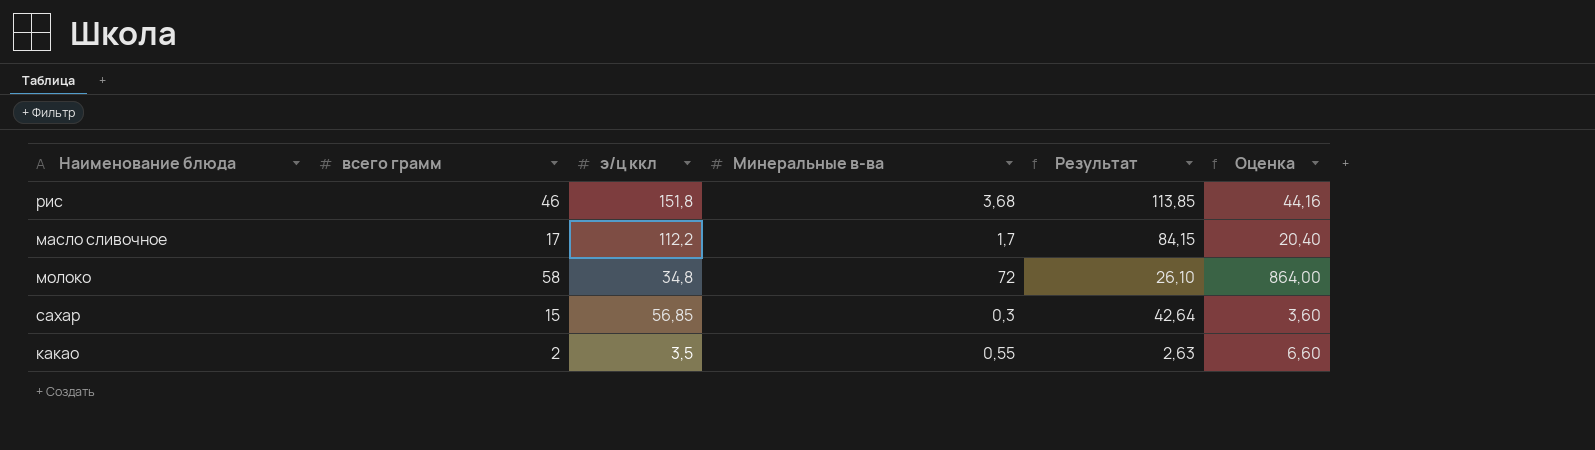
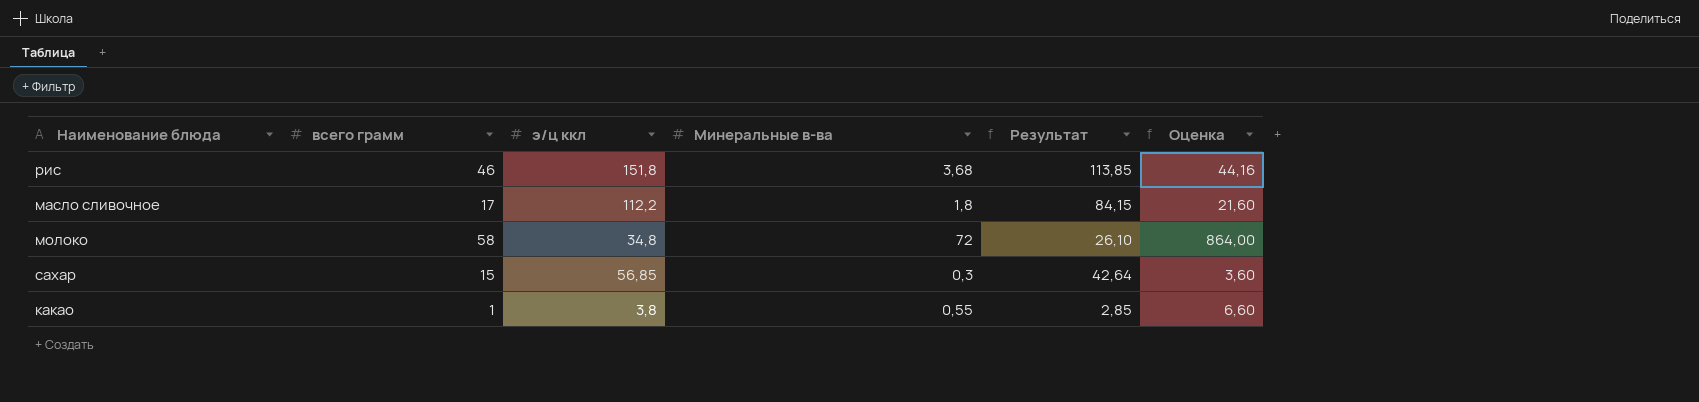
масло сливочное | Минеральные в-ва: 1,7 -> 1,8
масло сливочное | Оценка: 20,40 -> 21,60
какао | всего грамм: 2 -> 1
какао | э/ц ккл: 3,5 -> 3,8
какао | Результат: 2,63 -> 2,85

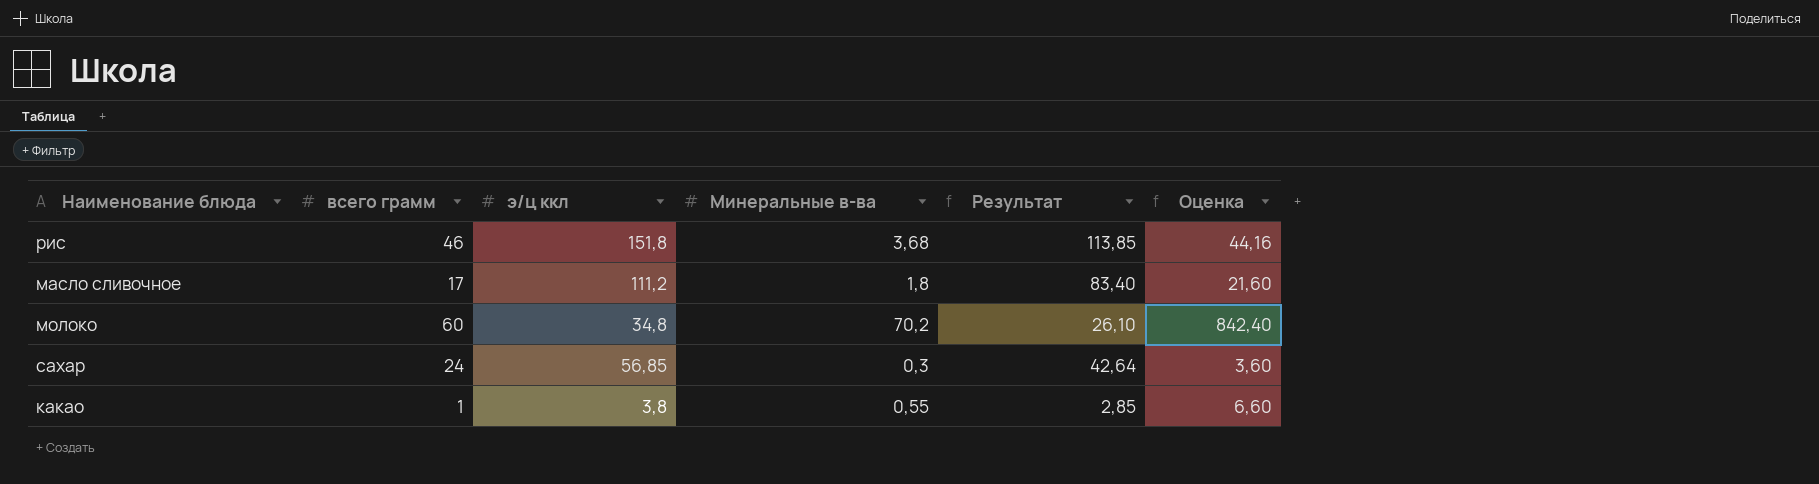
масло сливочное | э/ц ккл: 112,2 -> 111,2
масло сливочное | Результат: 84,15 -> 83,40
молоко | всего грамм: 58 -> 60
молоко | Минеральные в-ва: 72 -> 70,2
молоко | Оценка: 864,00 -> 842,40
сахар | всего грамм: 15 -> 24

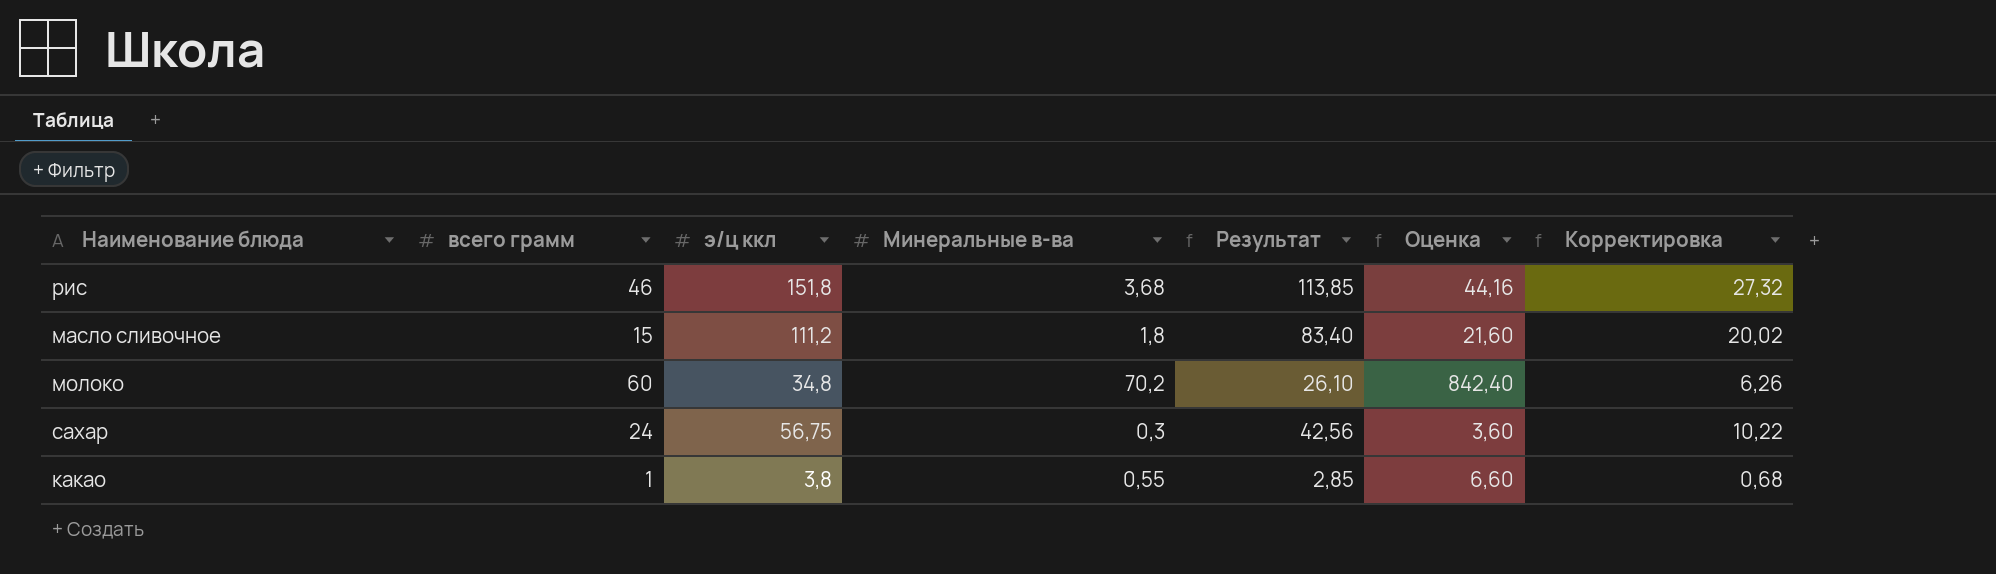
column Корректировка | formula: none -> [э/ц ккл] * 0,18
масло сливочное | всего грамм: 17 -> 15
сахар | э/ц ккл: 56,85 -> 56,75
сахар | Результат: 42,64 -> 42,56

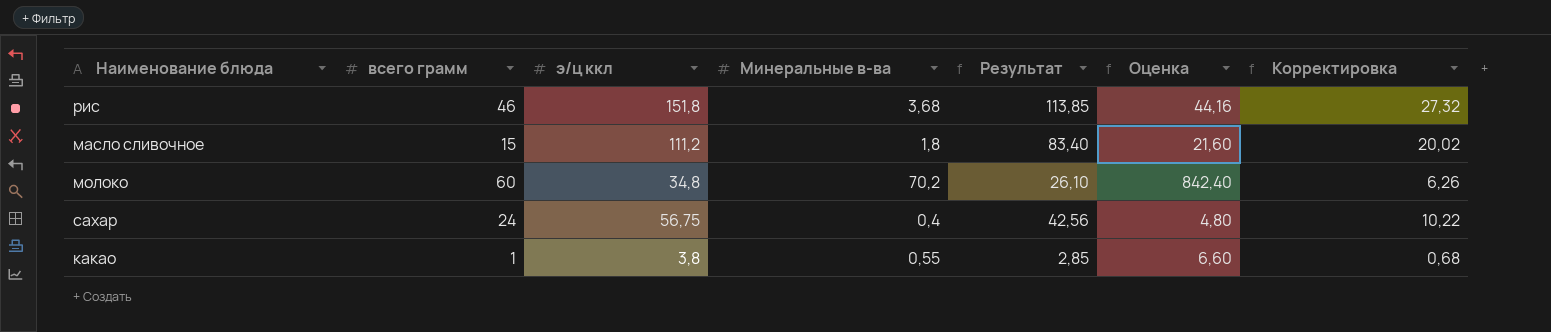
сахар | Минеральные в-ва: 0,3 -> 0,4
сахар | Оценка: 3,60 -> 4,80

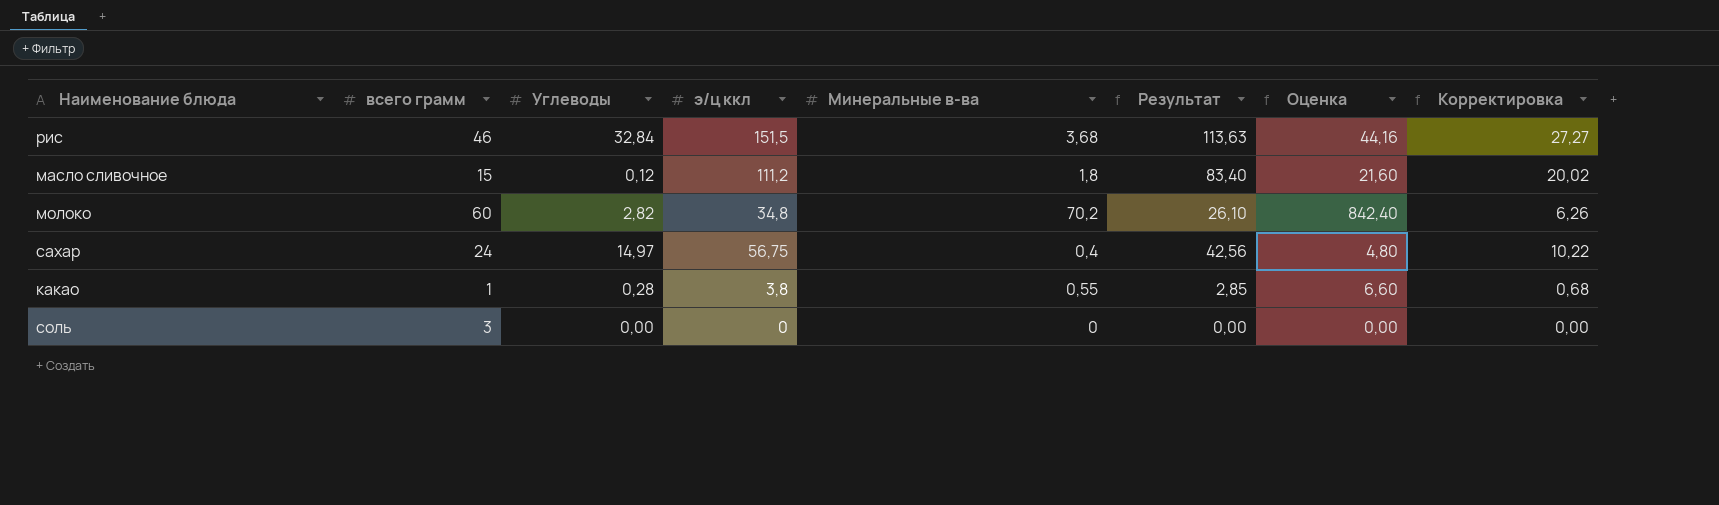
column Углеводы | position: none -> 3
рис | э/ц ккл: 151,8 -> 151,5
рис | Результат: 113,85 -> 113,63
рис | Корректировка: 27,32 -> 27,27
row соль: none -> 3 | 0,00 | 0 | 0 | 0,00 | 0,00 | 0,00

